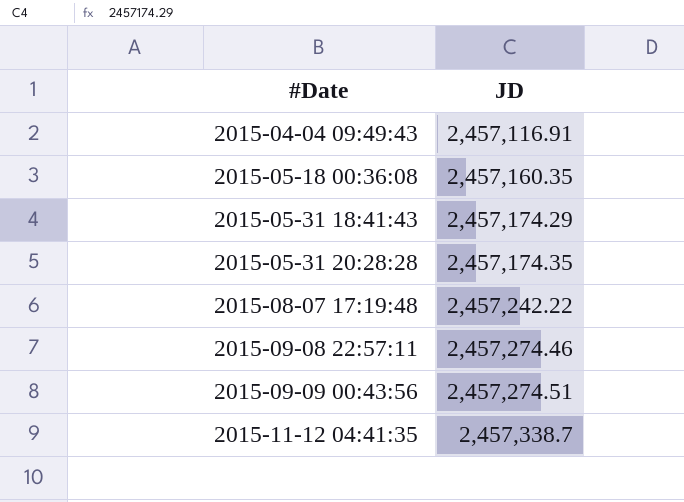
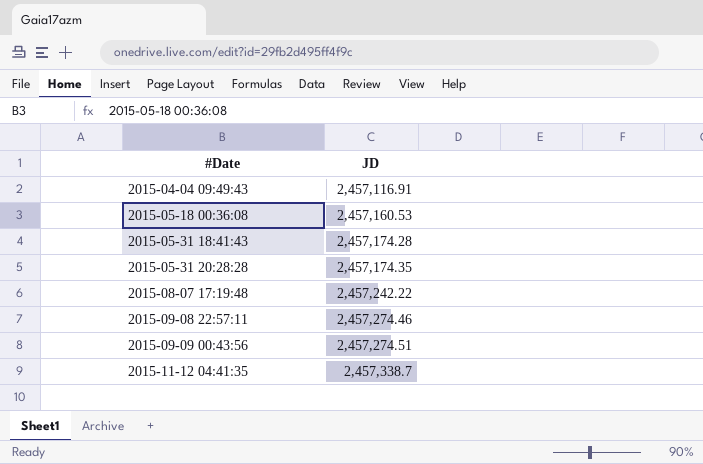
2015-05-18 00:36:08 | JD: 2,457,160.35 -> 2,457,160.53
2015-05-31 18:41:43 | JD: 2,457,174.29 -> 2,457,174.28

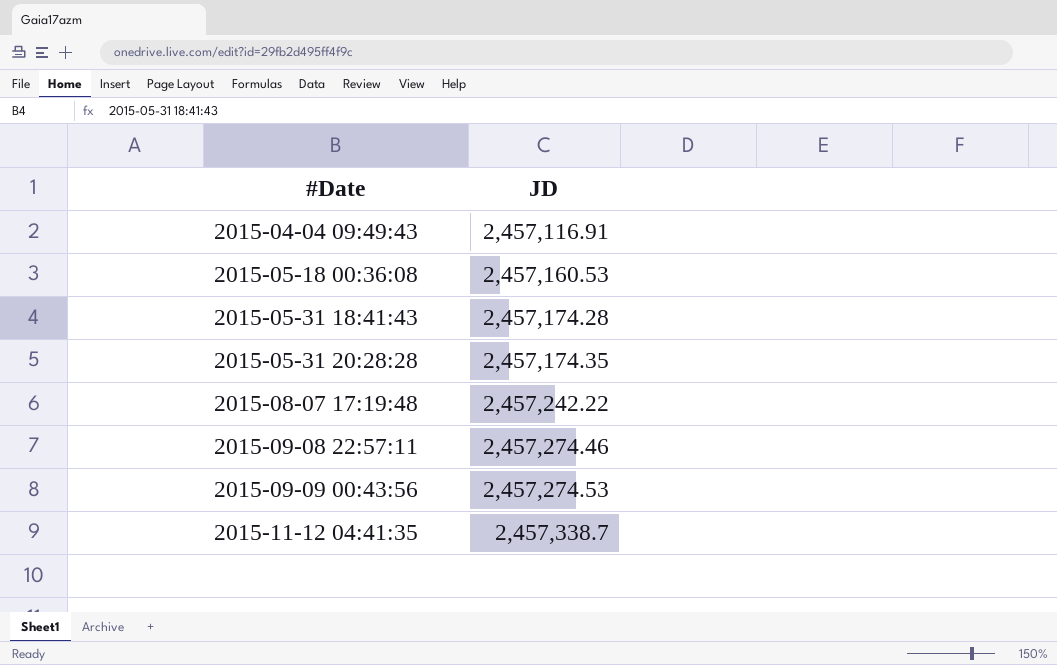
2015-09-09 00:43:56 | JD: 2,457,274.51 -> 2,457,274.53

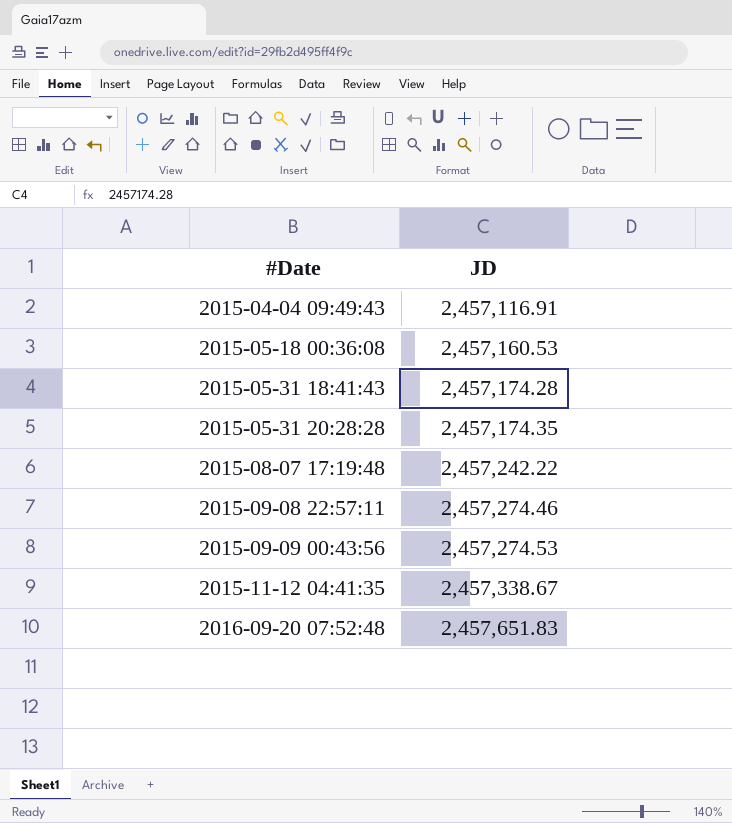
2015-11-12 04:41:35 | JD: 2,457,338.7 -> 2,457,338.67
row 2016-09-20 07:52:48: none -> 2,457,651.83

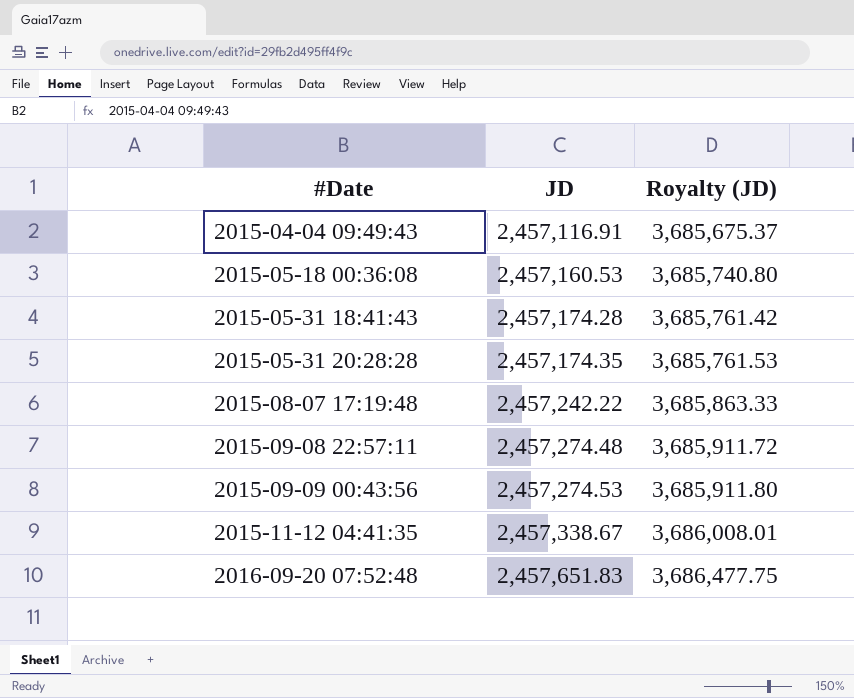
column Royalty (JD) | formula: none -> [JD] * 1.5
2015-09-08 22:57:11 | JD: 2,457,274.46 -> 2,457,274.48

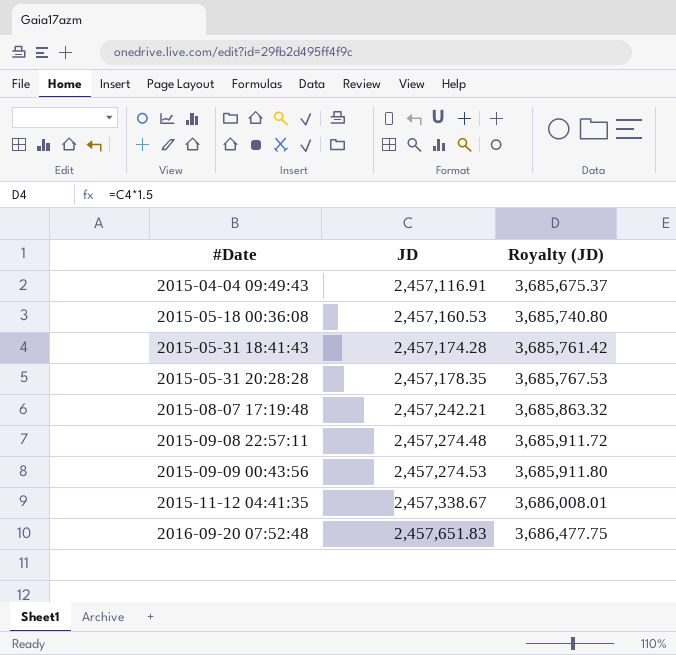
2015-05-31 20:28:28 | JD: 2,457,174.35 -> 2,457,178.35
2015-05-31 20:28:28 | Royalty (JD): 3,685,761.53 -> 3,685,767.53
2015-08-07 17:19:48 | JD: 2,457,242.22 -> 2,457,242.21
2015-08-07 17:19:48 | Royalty (JD): 3,685,863.33 -> 3,685,863.32

